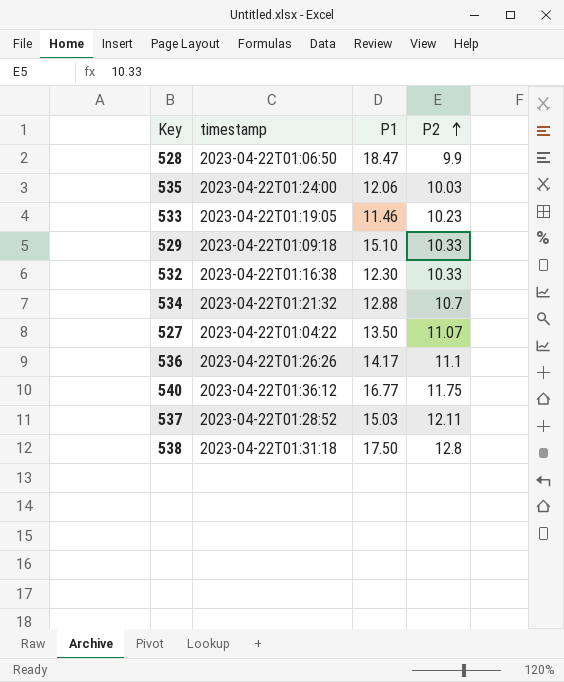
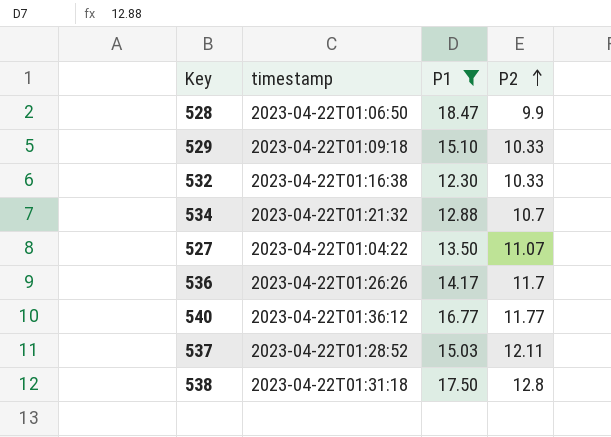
filter: none -> P1 >= 12.30
536 | P2: 11.1 -> 11.7
540 | P2: 11.75 -> 11.77

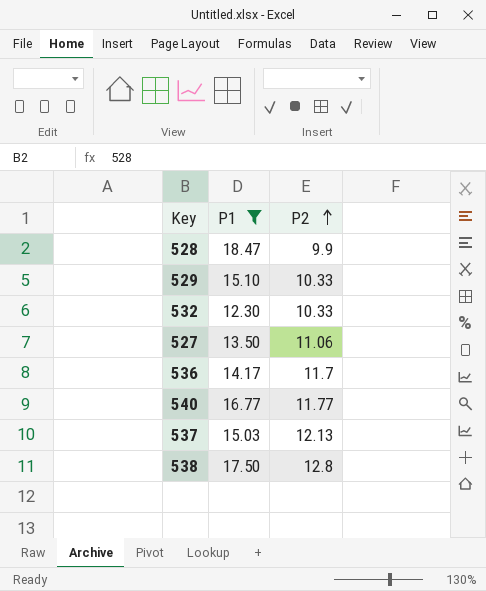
column timestamp | position: 2 -> none
row 534: 2023-04-22T01:21:32 | 12.88 | 10.7 -> none
527 | P2: 11.07 -> 11.06
537 | P2: 12.11 -> 12.13

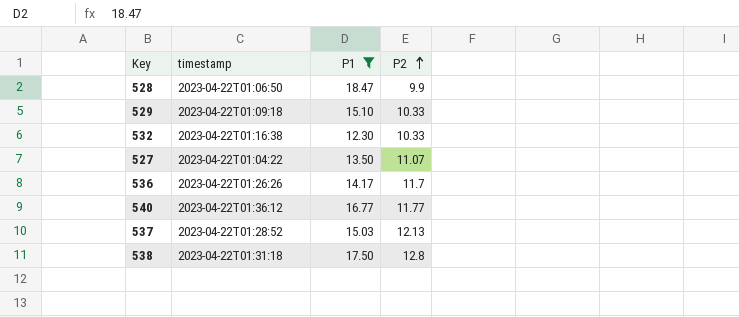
column timestamp | position: none -> 2
527 | P2: 11.06 -> 11.07

